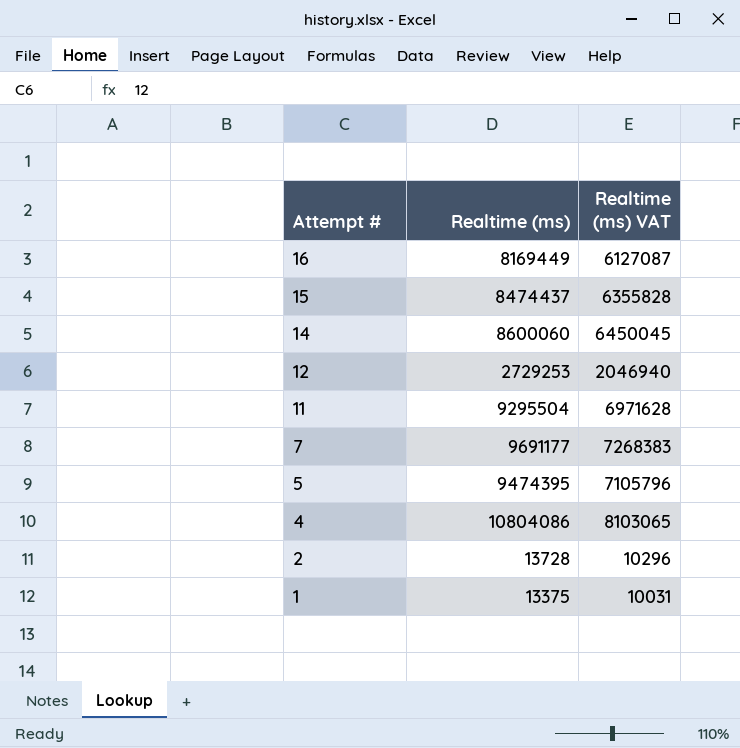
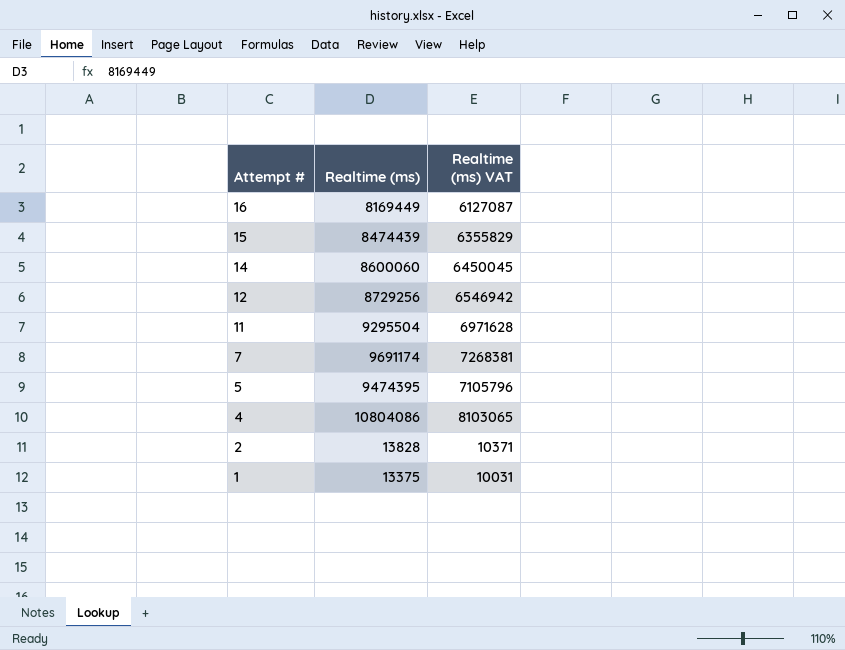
15 | Realtime (ms): 8474437 -> 8474439
15 | Realtime (ms) VAT: 6355828 -> 6355829
12 | Realtime (ms): 2729253 -> 8729256
12 | Realtime (ms) VAT: 2046940 -> 6546942
7 | Realtime (ms): 9691177 -> 9691174
7 | Realtime (ms) VAT: 7268383 -> 7268381
2 | Realtime (ms): 13728 -> 13828
2 | Realtime (ms) VAT: 10296 -> 10371

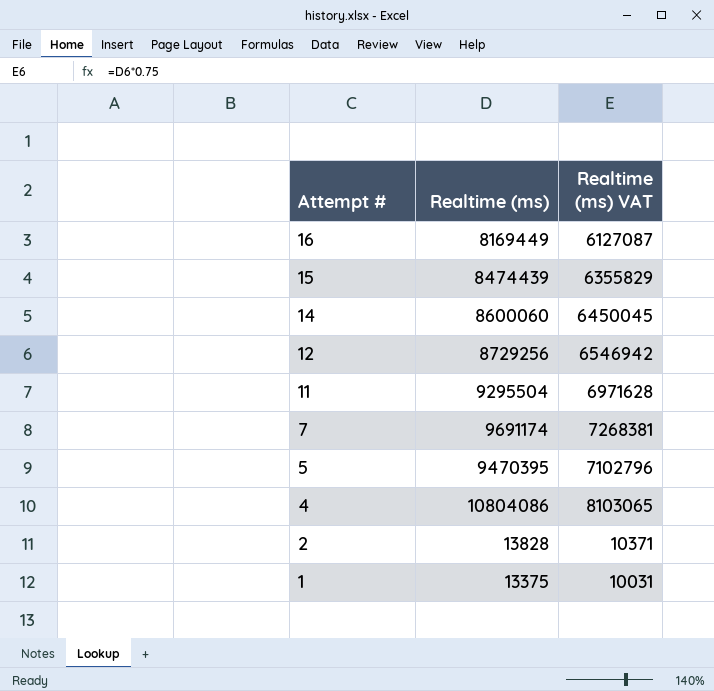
5 | Realtime (ms): 9474395 -> 9470395
5 | Realtime (ms) VAT: 7105796 -> 7102796

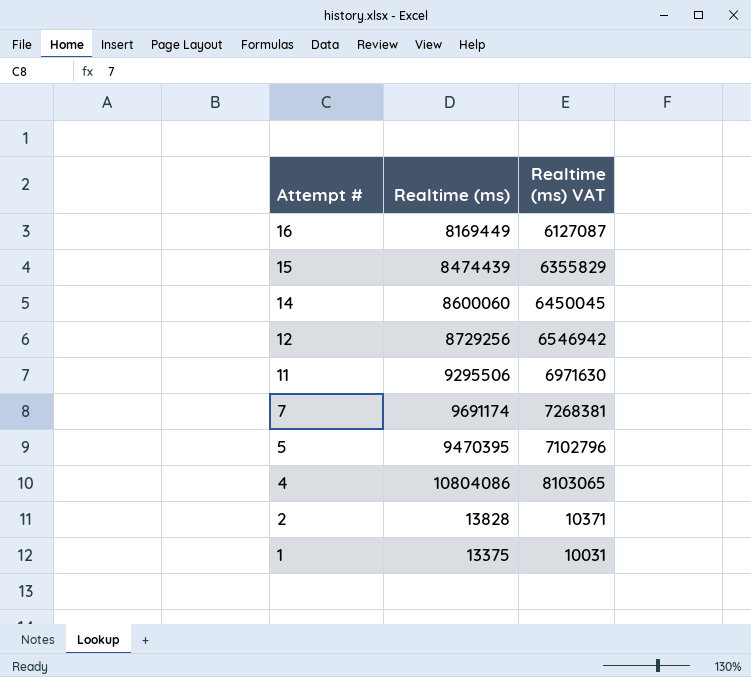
11 | Realtime (ms): 9295504 -> 9295506
11 | Realtime (ms) VAT: 6971628 -> 6971630

